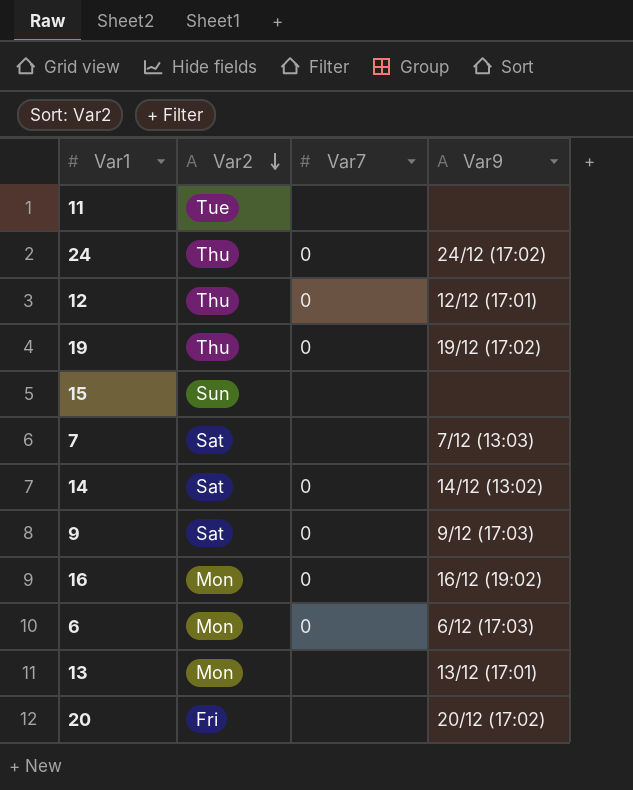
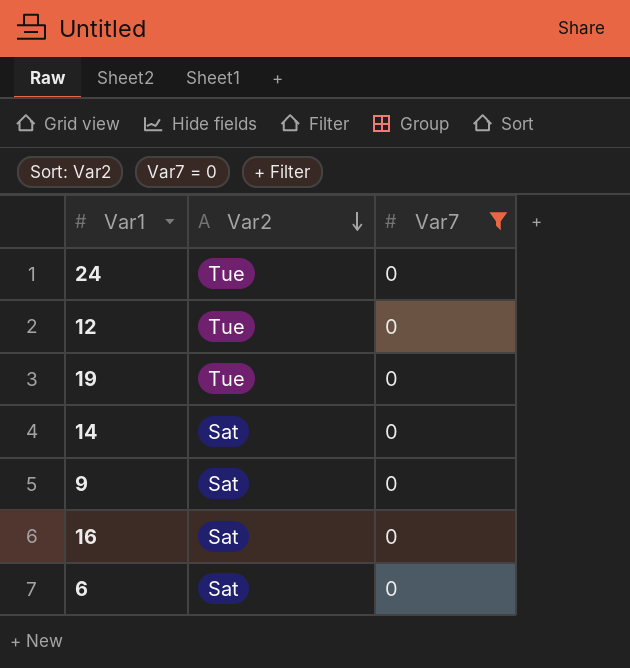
filter: none -> Var7 = 0
column Var9 | position: 4 -> none
24 | Var2: Thu -> Tue
12 | Var2: Thu -> Tue
19 | Var2: Thu -> Tue
16 | Var2: Mon -> Sat
6 | Var2: Mon -> Sat

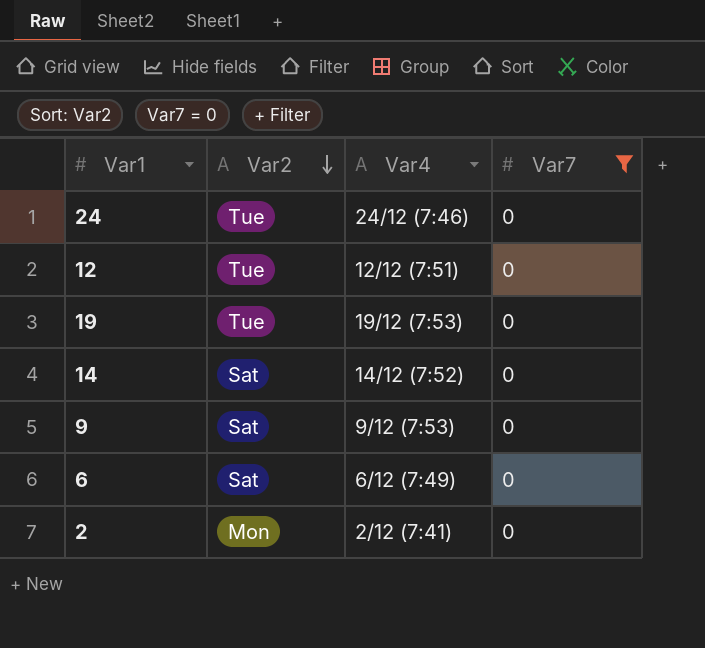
column Var4 | position: none -> 3
row 16: Sat | 0 -> none
row 2: none -> Mon | 2/12 (7:41) | 0

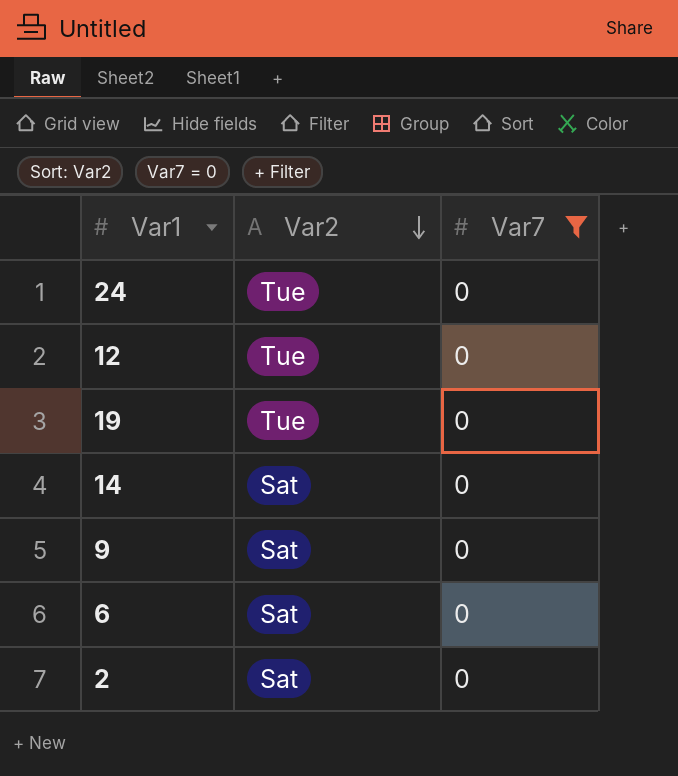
column Var4 | position: 3 -> none
2 | Var2: Mon -> Sat

